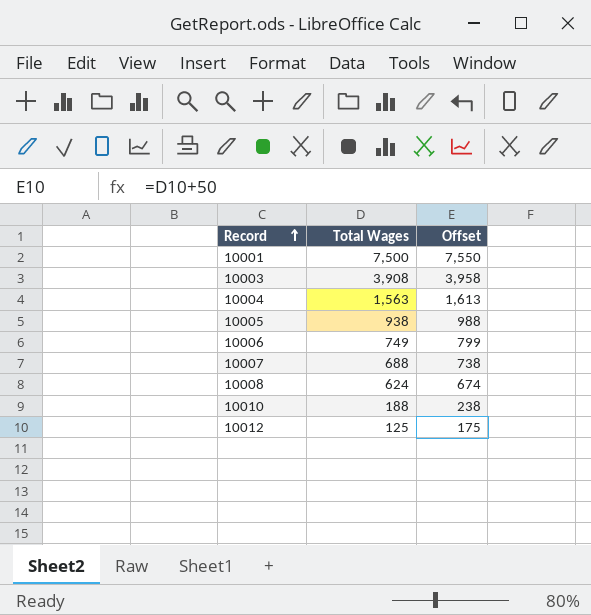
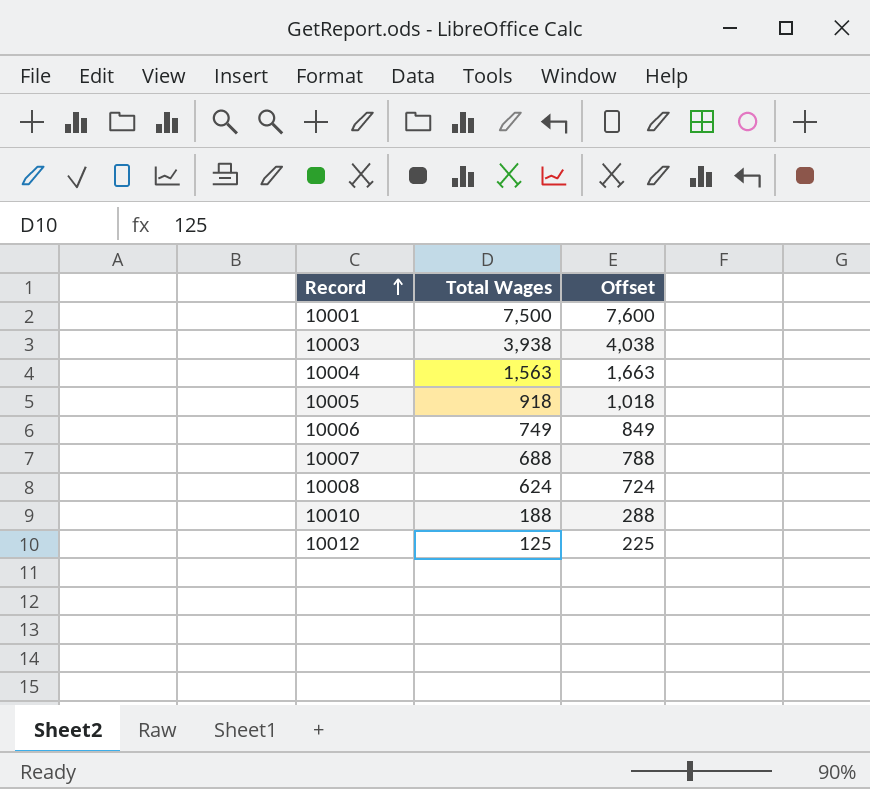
column Offset | formula: [Total Wages] + 50 -> [Total Wages] + 100
10003 | Total Wages: 3,908 -> 3,938
10005 | Total Wages: 938 -> 918

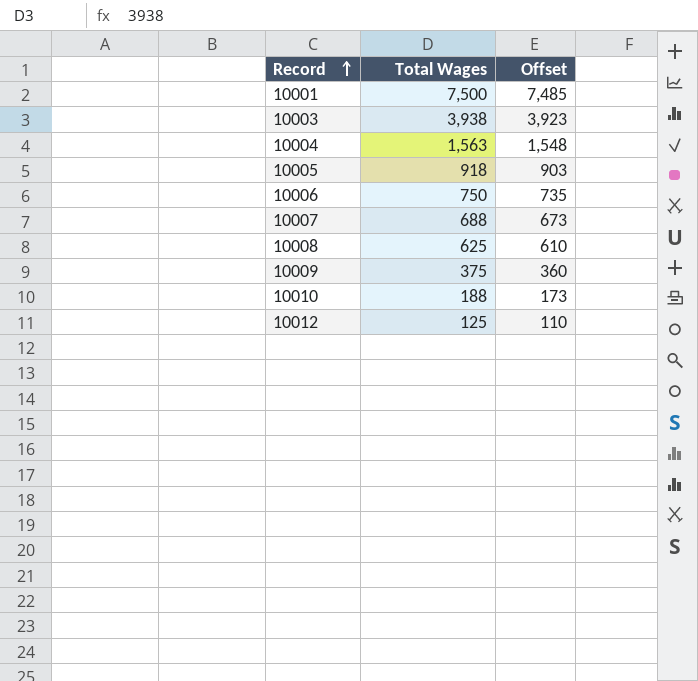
column Offset | formula: [Total Wages] + 100 -> [Total Wages] - 15
10006 | Total Wages: 749 -> 750
10008 | Total Wages: 624 -> 625
row 10009: none -> 375 | 360

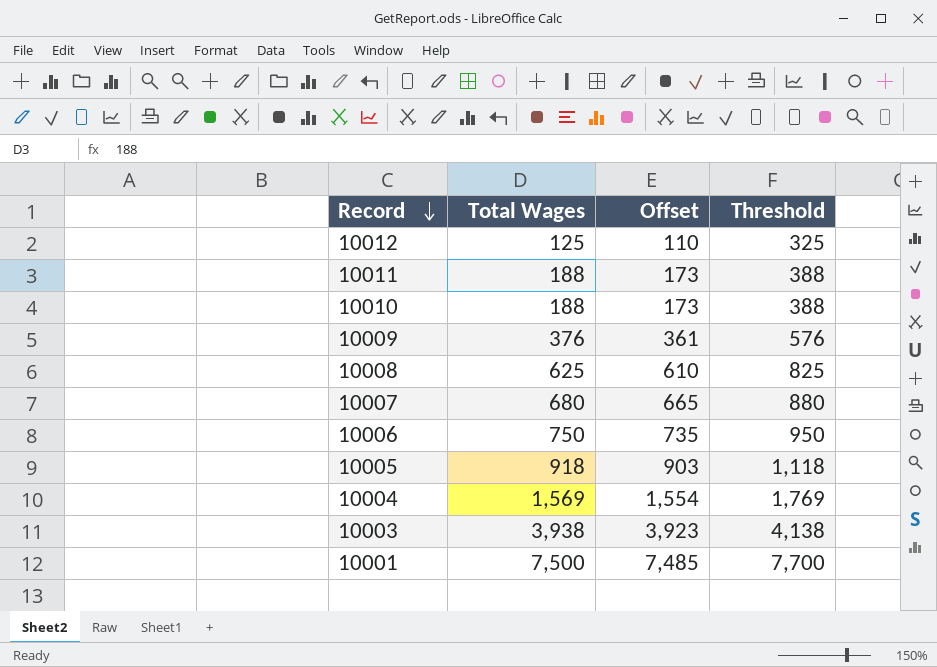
row order: Record ascending -> Record descending
column Threshold | formula: none -> [Total Wages] + 200
row 10011: none -> 188 | 173 | 388
10009 | Total Wages: 375 -> 376
10009 | Offset: 360 -> 361
10007 | Total Wages: 688 -> 680
10007 | Offset: 673 -> 665
10004 | Total Wages: 1,563 -> 1,569
10004 | Offset: 1,548 -> 1,554

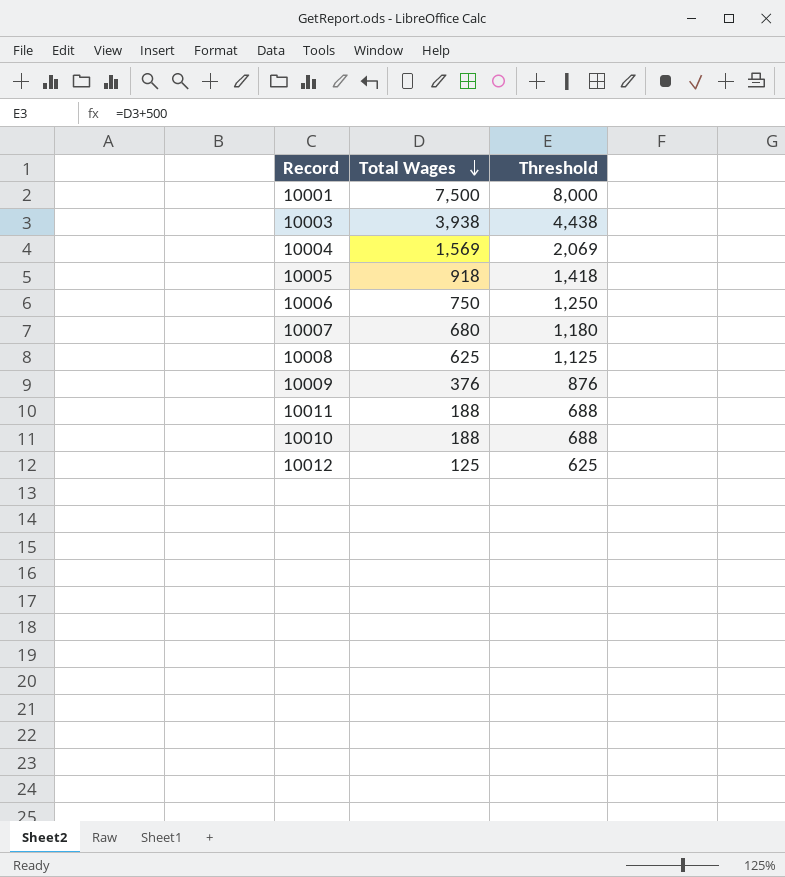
row order: Record descending -> Total Wages descending
column Offset | formula: [Total Wages] - 15 -> none
column Threshold | formula: [Total Wages] + 200 -> [Total Wages] + 500

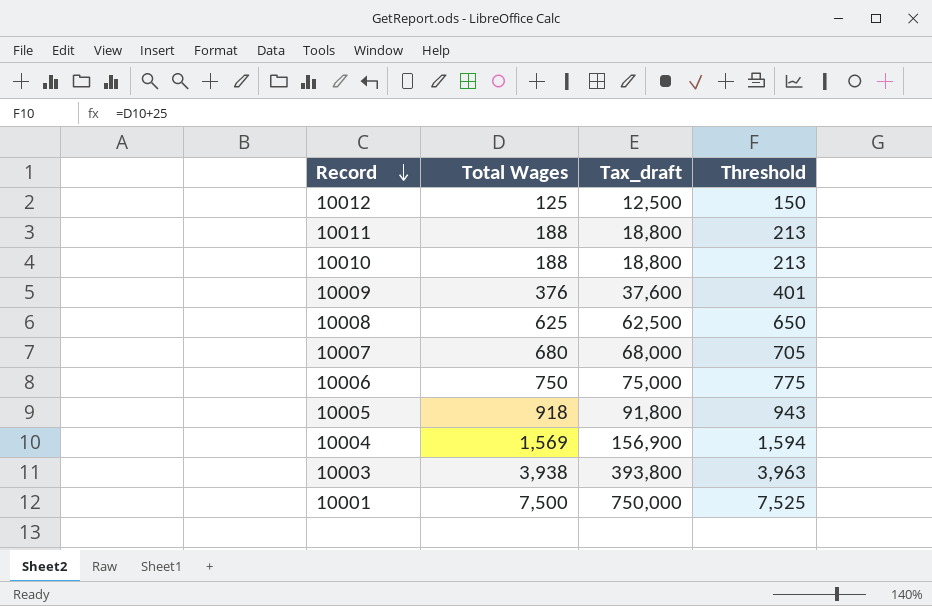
row order: Total Wages descending -> Record descending
column Tax_draft | formula: none -> [Total Wages] * 100
column Threshold | formula: [Total Wages] + 500 -> [Total Wages] + 25

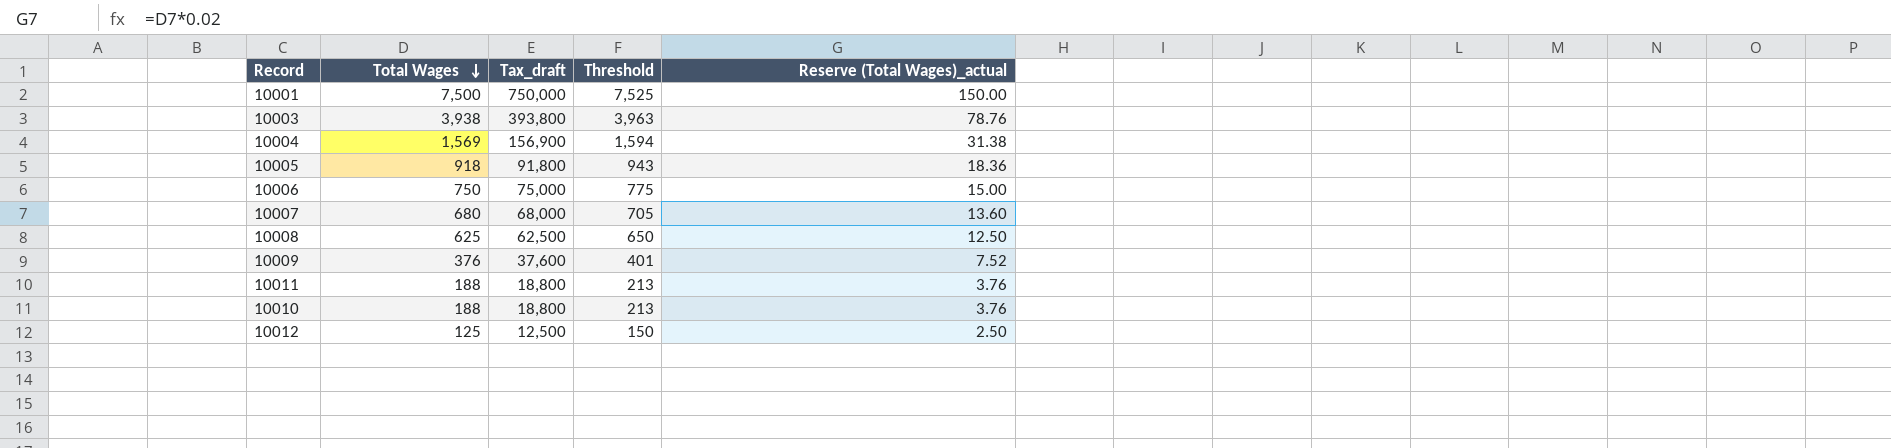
row order: Record descending -> Total Wages descending
column Reserve (Total Wages)_actual | formula: none -> [Total Wages] * 0.02

